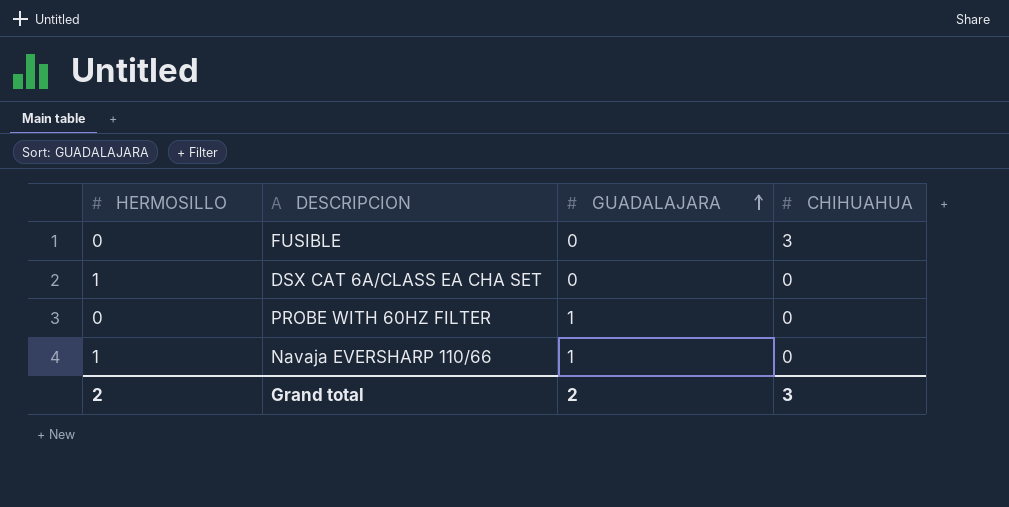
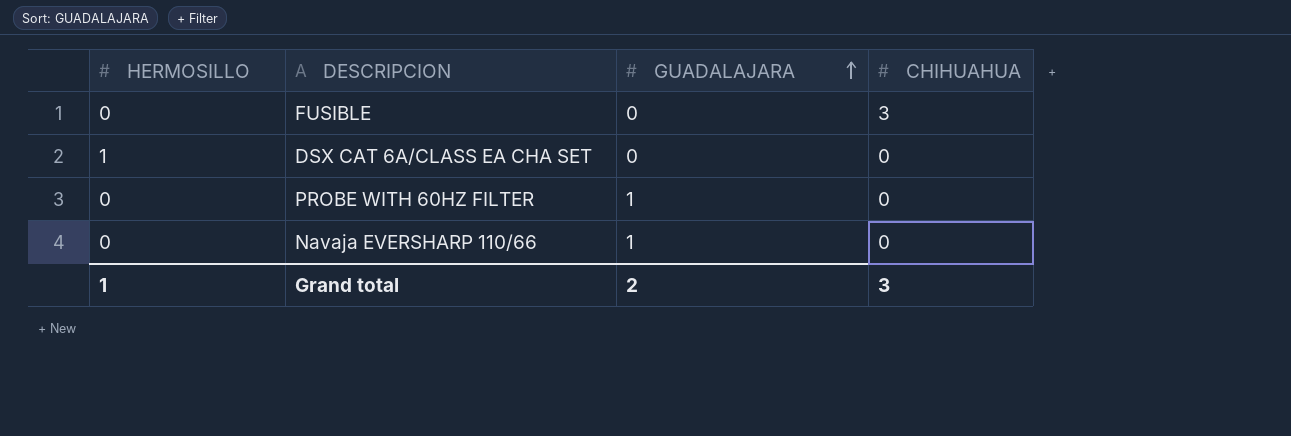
Navaja EVERSHARP 110/66 | HERMOSILLO: 1 -> 0
Grand total | HERMOSILLO: 2 -> 1

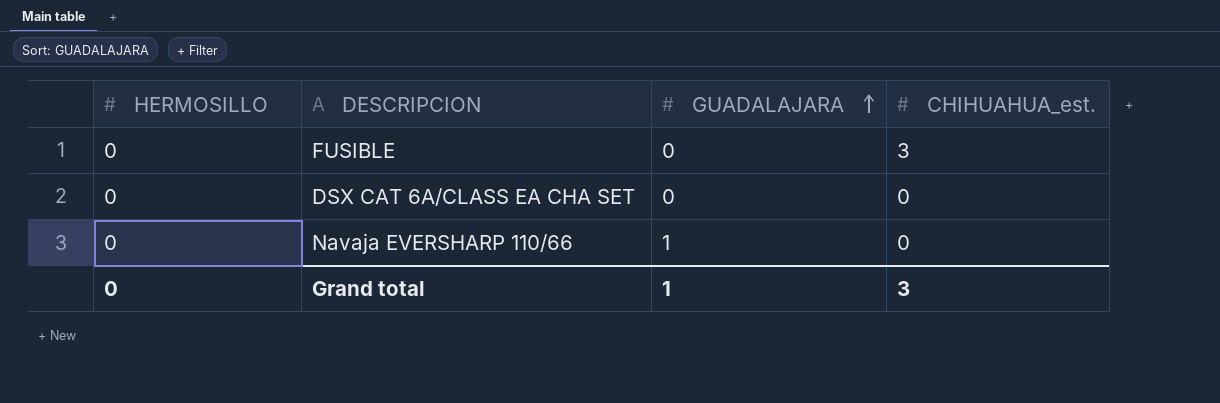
column name: CHIHUAHUA -> CHIHUAHUA_est.
row PROBE WITH 60HZ FILTER: 0 | 1 | 0 -> none
DSX CAT 6A/CLASS EA CHA SET | HERMOSILLO: 1 -> 0
Grand total | HERMOSILLO: 1 -> 0
Grand total | GUADALAJARA: 2 -> 1

